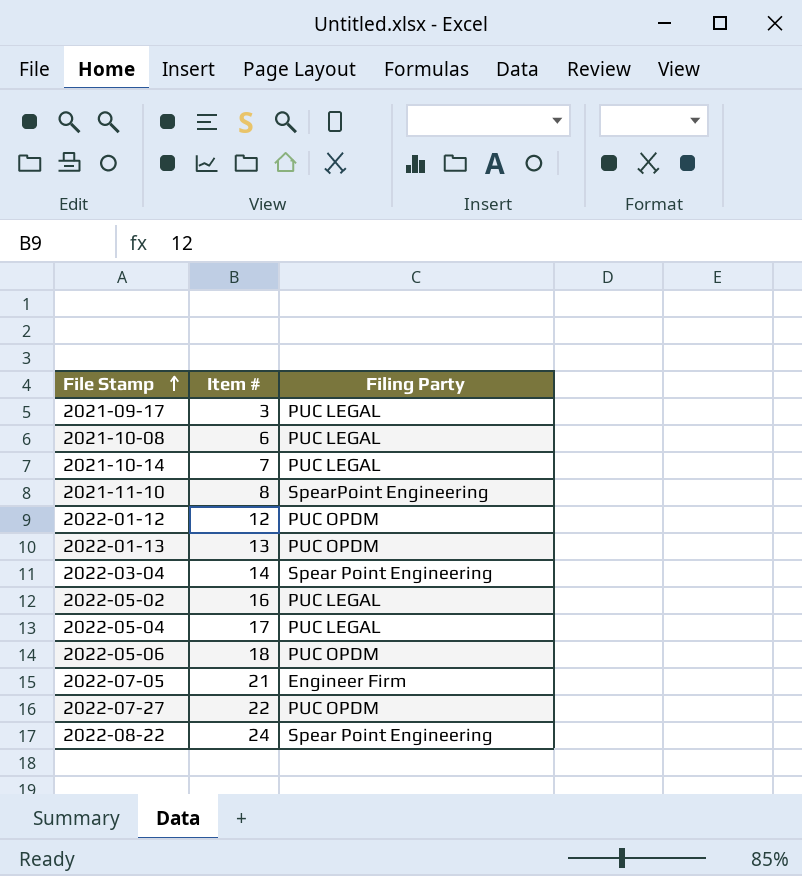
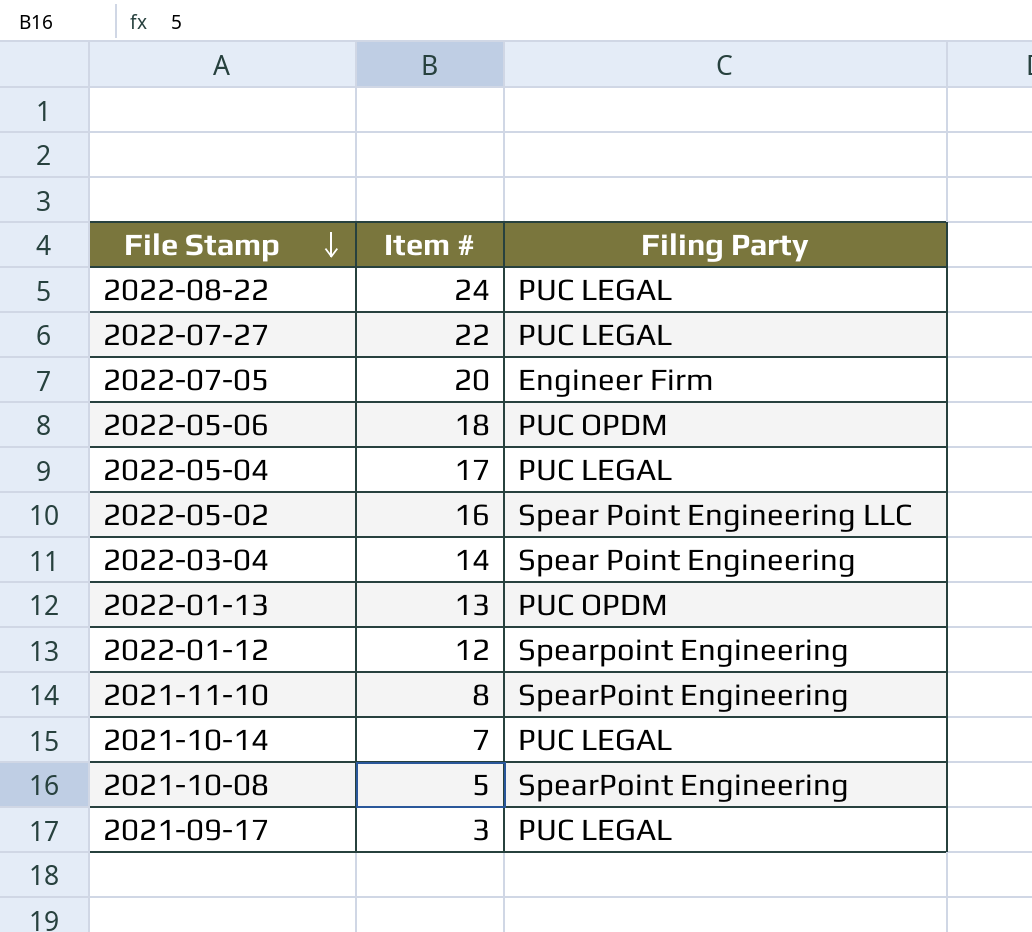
row order: File Stamp ascending -> File Stamp descending
2022-08-22 | Filing Party: Spear Point Engineering -> PUC LEGAL
2022-07-27 | Filing Party: PUC OPDM -> PUC LEGAL
2022-07-05 | Item #: 21 -> 20
2022-05-02 | Filing Party: PUC LEGAL -> Spear Point Engineering LLC
2022-01-12 | Filing Party: PUC OPDM -> Spearpoint Engineering
2021-10-08 | Item #: 6 -> 5
2021-10-08 | Filing Party: PUC LEGAL -> SpearPoint Engineering

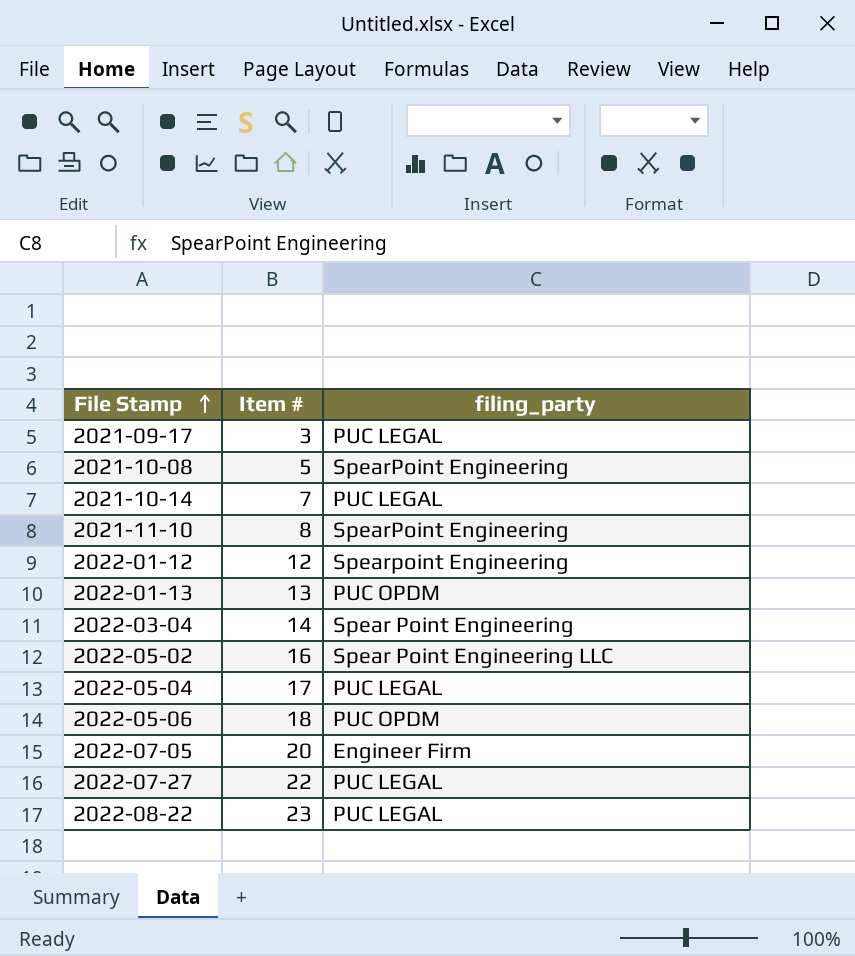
row order: File Stamp descending -> File Stamp ascending
column name: Filing Party -> filing_party
2022-08-22 | Item #: 24 -> 23

